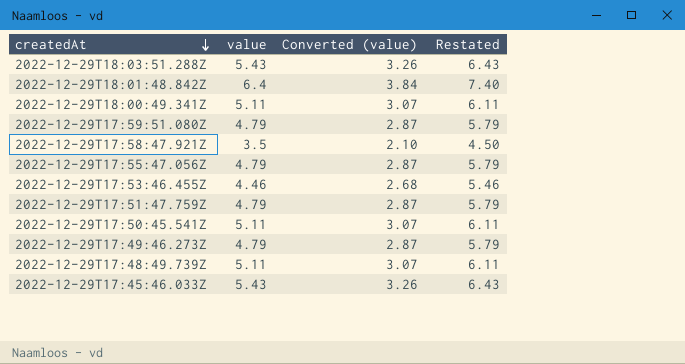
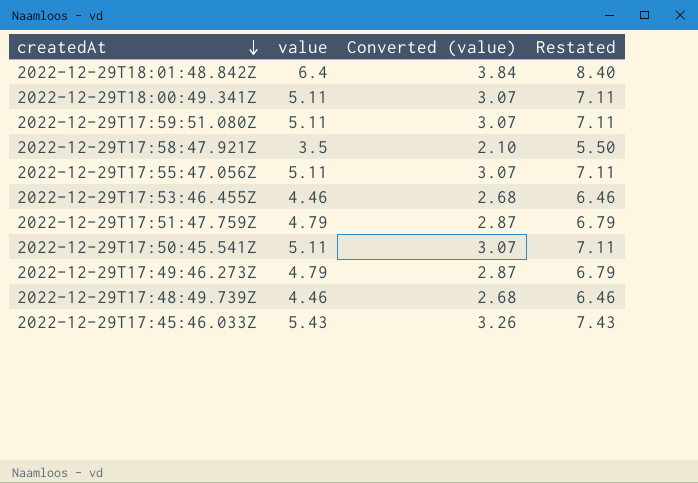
column Restated | formula: [value] + 1 -> [value] + 2
row 2022-12-29T18:03:51.288Z: 5.43 | 3.26 | 6.43 -> none
2022-12-29T17:59:51.080Z | value: 4.79 -> 5.11
2022-12-29T17:59:51.080Z | Converted (value): 2.87 -> 3.07
2022-12-29T17:55:47.056Z | value: 4.79 -> 5.11
2022-12-29T17:55:47.056Z | Converted (value): 2.87 -> 3.07
2022-12-29T17:48:49.739Z | value: 5.11 -> 4.46
2022-12-29T17:48:49.739Z | Converted (value): 3.07 -> 2.68

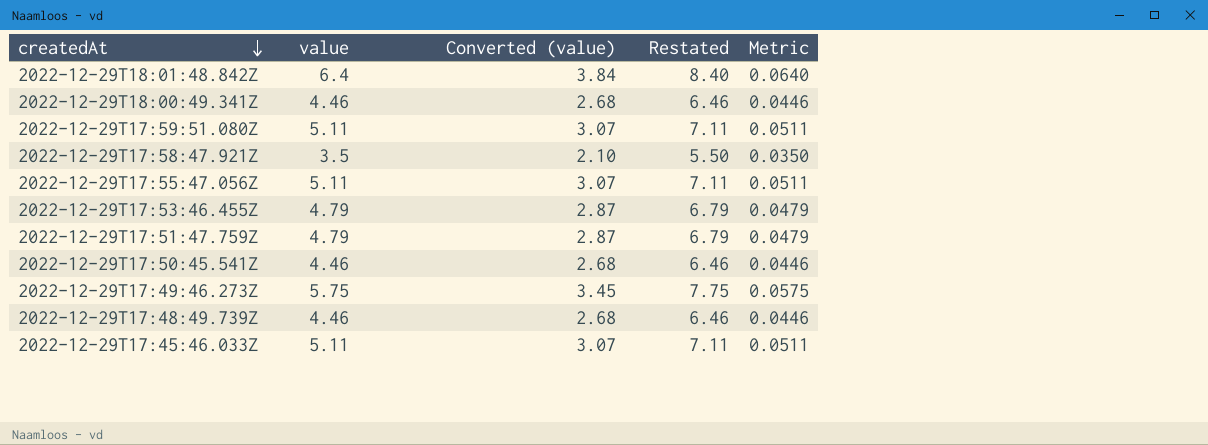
column Metric | formula: none -> [value] * 0.01
2022-12-29T18:00:49.341Z | value: 5.11 -> 4.46
2022-12-29T18:00:49.341Z | Converted (value): 3.07 -> 2.68
2022-12-29T18:00:49.341Z | Restated: 7.11 -> 6.46
2022-12-29T17:53:46.455Z | value: 4.46 -> 4.79
2022-12-29T17:53:46.455Z | Converted (value): 2.68 -> 2.87
2022-12-29T17:53:46.455Z | Restated: 6.46 -> 6.79
2022-12-29T17:50:45.541Z | value: 5.11 -> 4.46
2022-12-29T17:50:45.541Z | Converted (value): 3.07 -> 2.68
2022-12-29T17:50:45.541Z | Restated: 7.11 -> 6.46
2022-12-29T17:49:46.273Z | value: 4.79 -> 5.75
2022-12-29T17:49:46.273Z | Converted (value): 2.87 -> 3.45
2022-12-29T17:49:46.273Z | Restated: 6.79 -> 7.75
2022-12-29T17:45:46.033Z | value: 5.43 -> 5.11
2022-12-29T17:45:46.033Z | Converted (value): 3.26 -> 3.07
2022-12-29T17:45:46.033Z | Restated: 7.43 -> 7.11

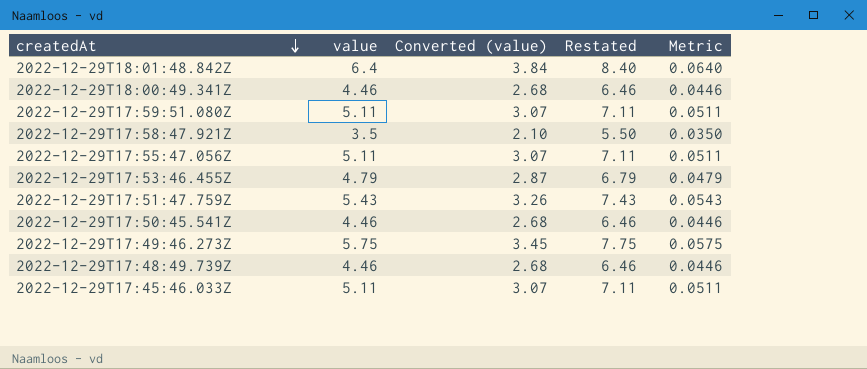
2022-12-29T17:51:47.759Z | value: 4.79 -> 5.43
2022-12-29T17:51:47.759Z | Converted (value): 2.87 -> 3.26
2022-12-29T17:51:47.759Z | Restated: 6.79 -> 7.43
2022-12-29T17:51:47.759Z | Metric: 0.0479 -> 0.0543

